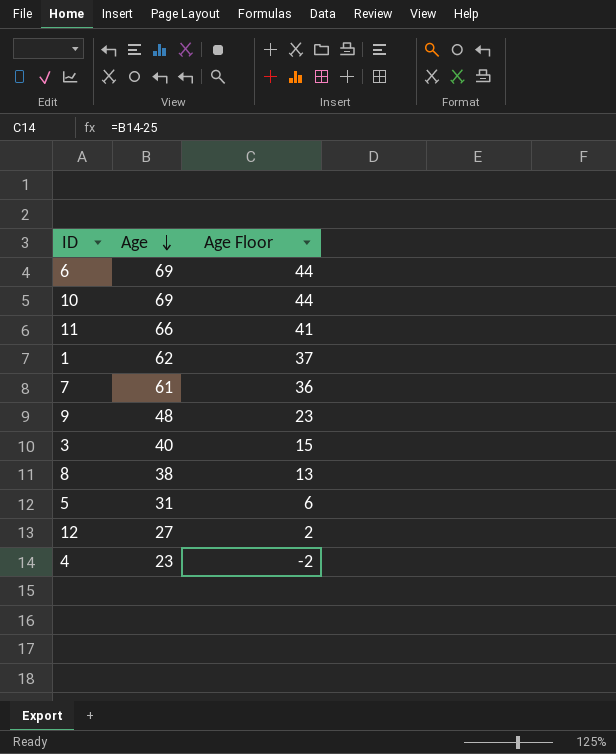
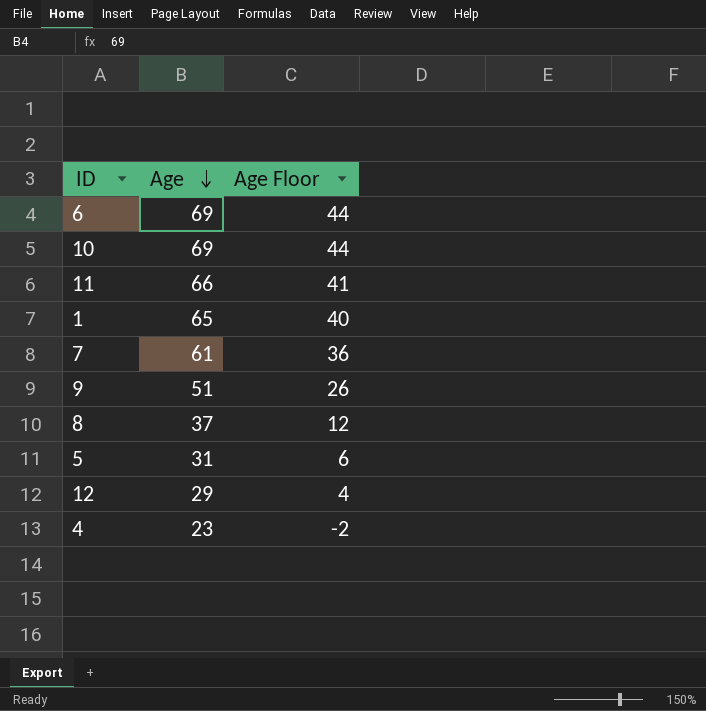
row 3: 40 | 15 -> none
1 | Age: 62 -> 65
1 | Age Floor: 37 -> 40
9 | Age: 48 -> 51
9 | Age Floor: 23 -> 26
8 | Age: 38 -> 37
8 | Age Floor: 13 -> 12
12 | Age: 27 -> 29
12 | Age Floor: 2 -> 4

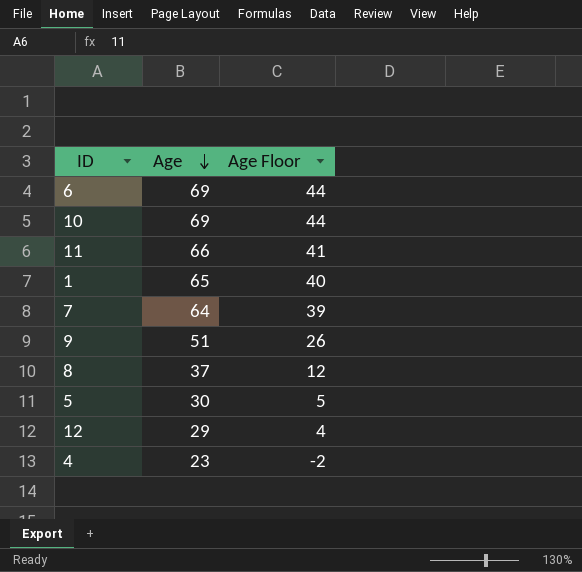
7 | Age: 61 -> 64
7 | Age Floor: 36 -> 39
5 | Age: 31 -> 30
5 | Age Floor: 6 -> 5

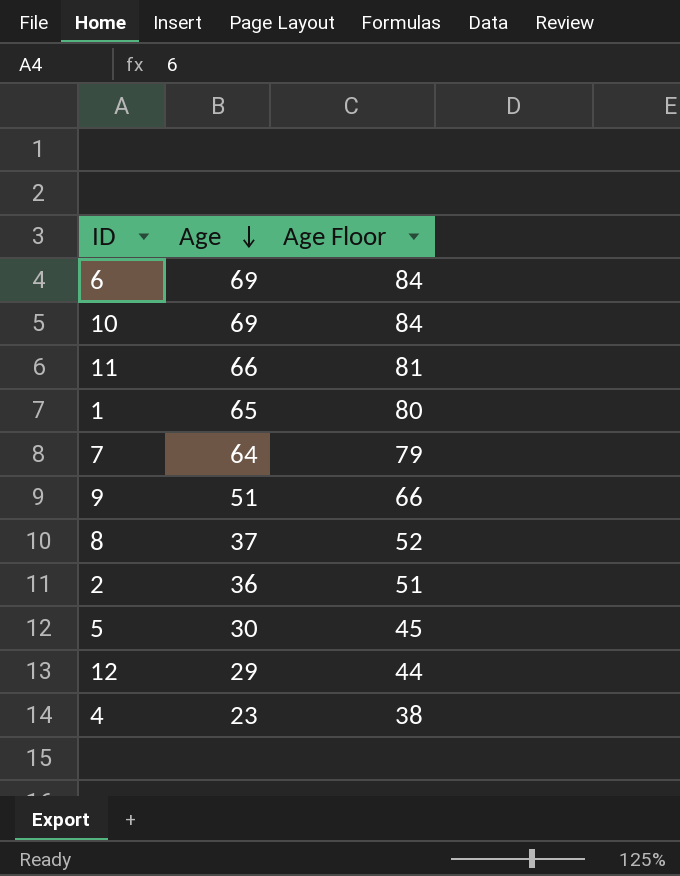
column Age Floor | formula: [Age] - 25 -> [Age] + 15
row 2: none -> 36 | 51

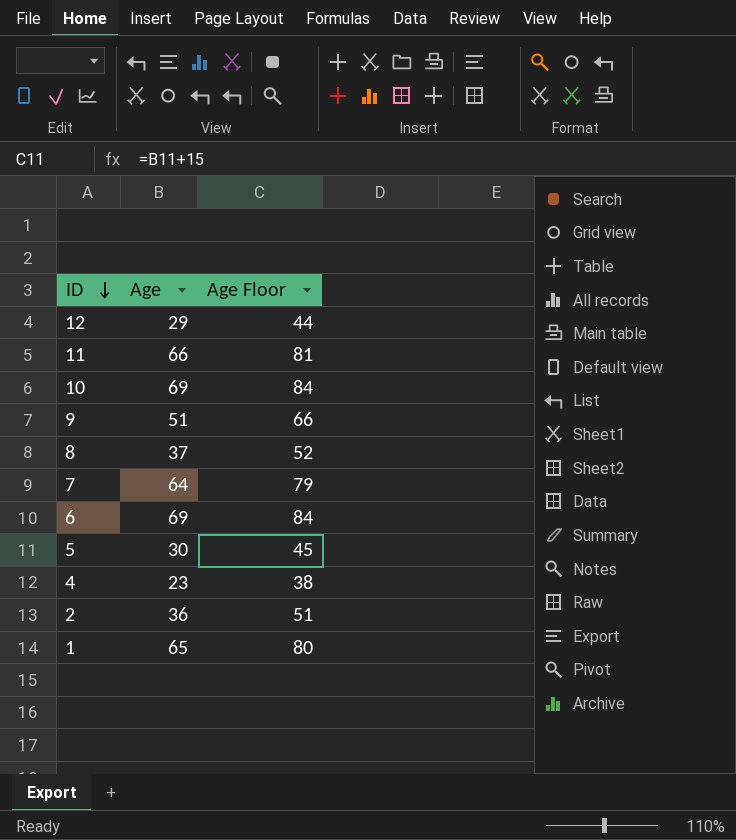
row order: Age descending -> ID descending

